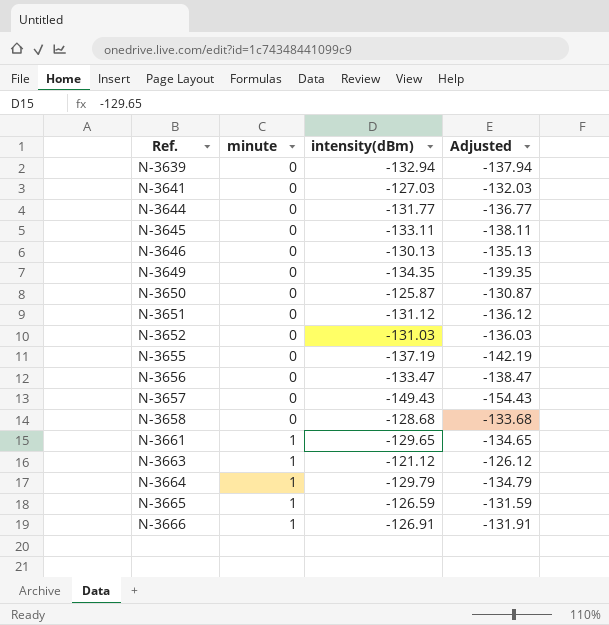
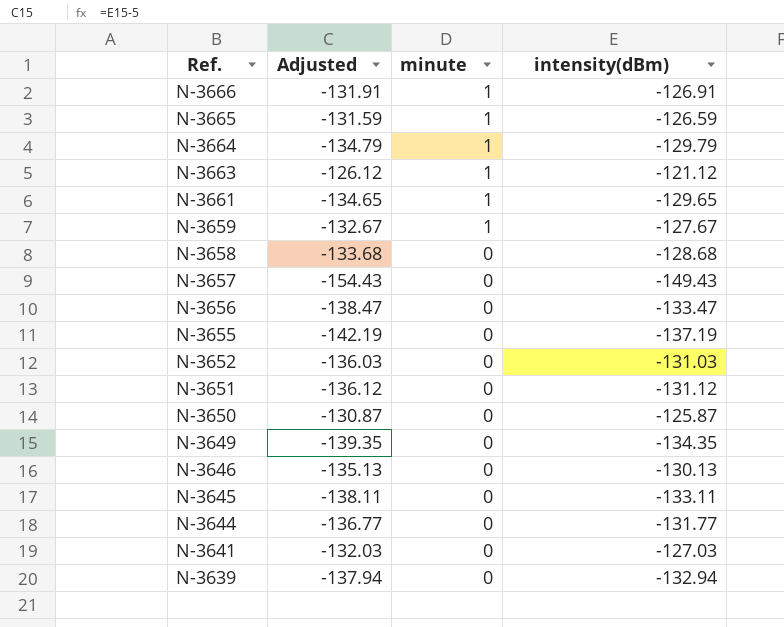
row order: Ref. ascending -> Ref. descending
column Adjusted | position: 4 -> 2
row N-3659: none -> -132.67 | 1 | -127.67

